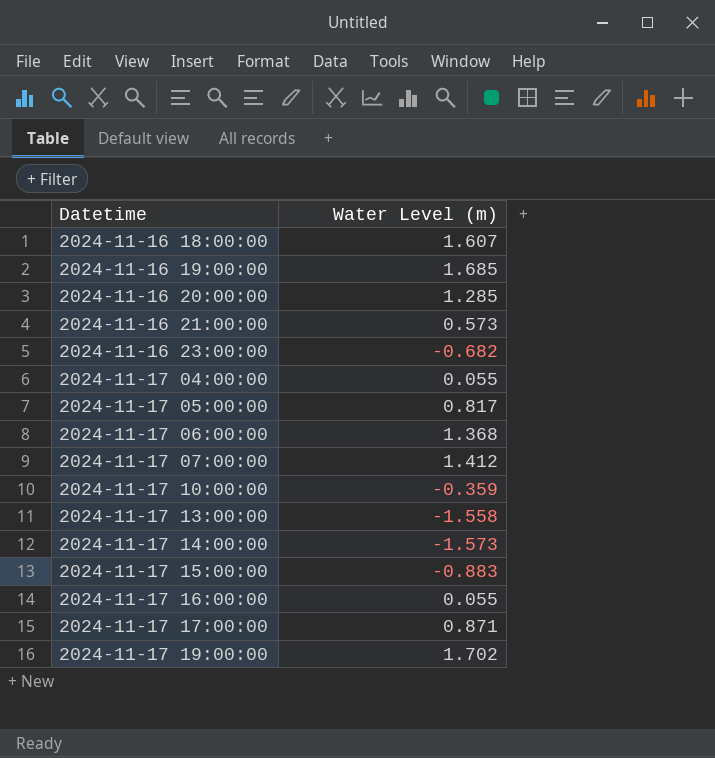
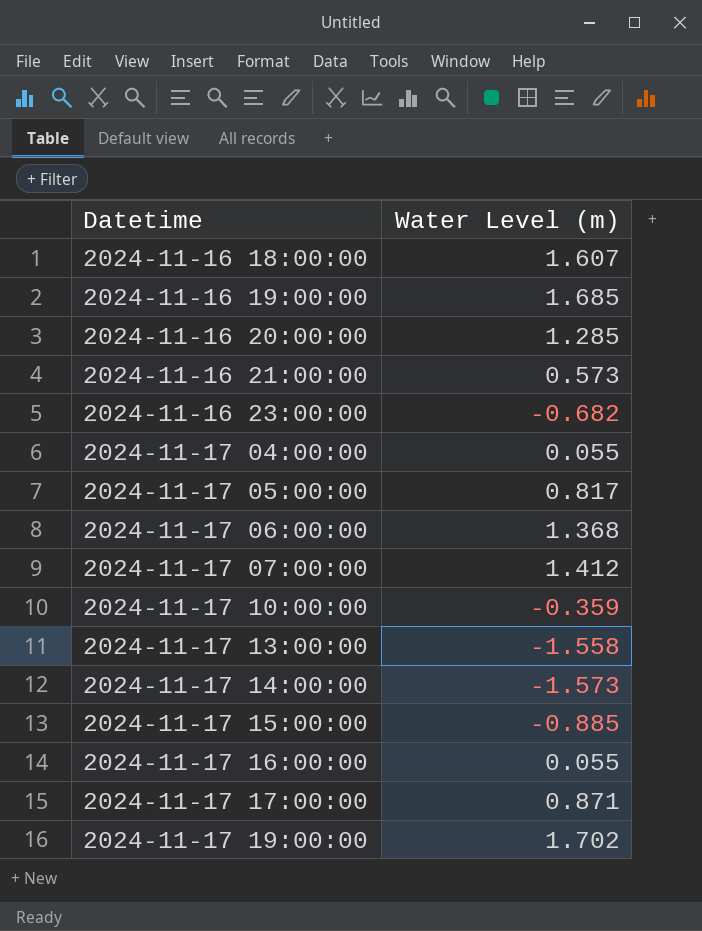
2024-11-17 15:00:00 | Water Level (m): -0.883 -> -0.885

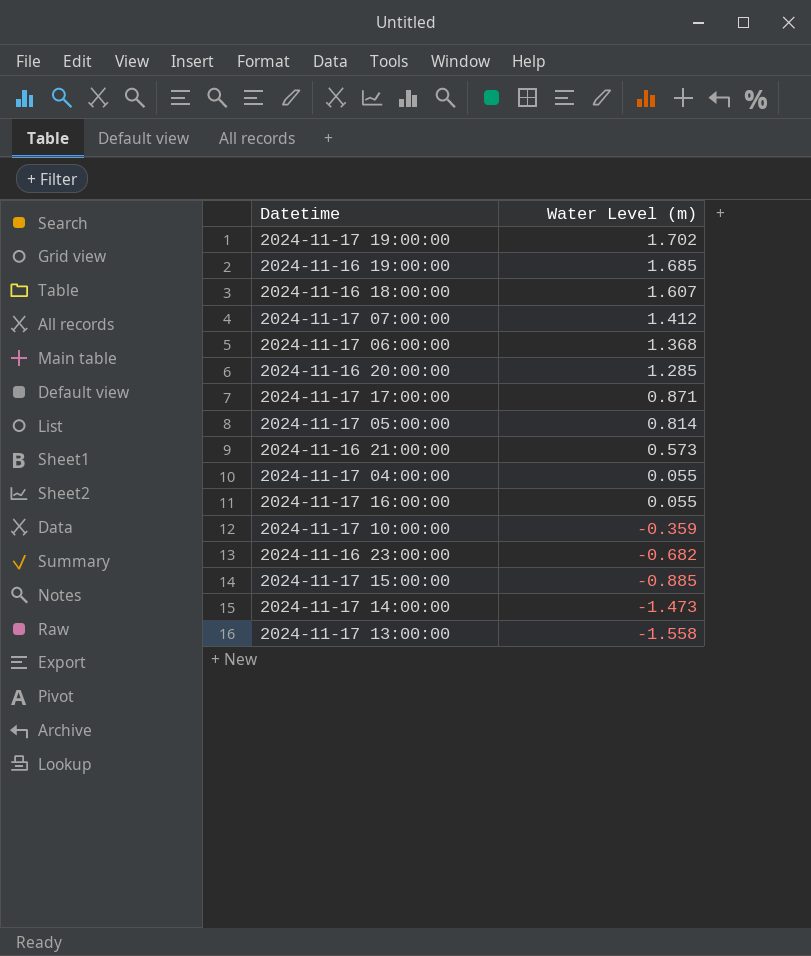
row order: Datetime ascending -> Water Level (m) descending
2024-11-17 05:00:00 | Water Level (m): 0.817 -> 0.814
2024-11-17 14:00:00 | Water Level (m): -1.573 -> -1.473

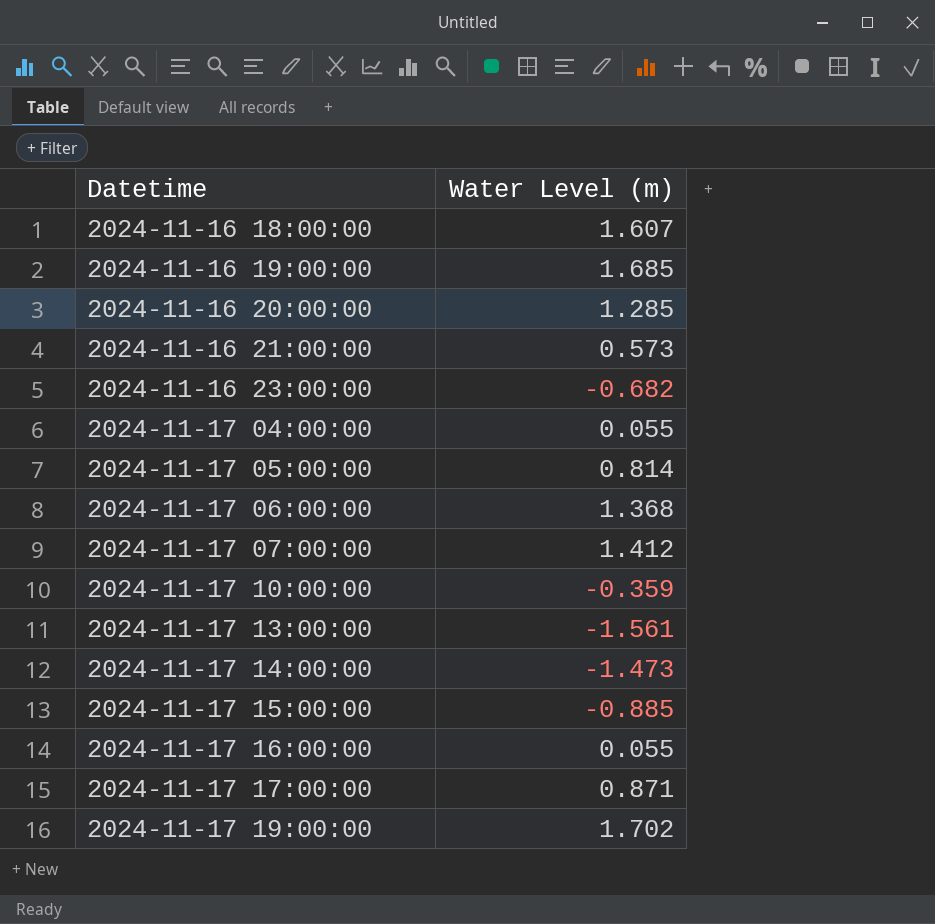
row order: Water Level (m) descending -> Datetime ascending
2024-11-17 13:00:00 | Water Level (m): -1.558 -> -1.561

